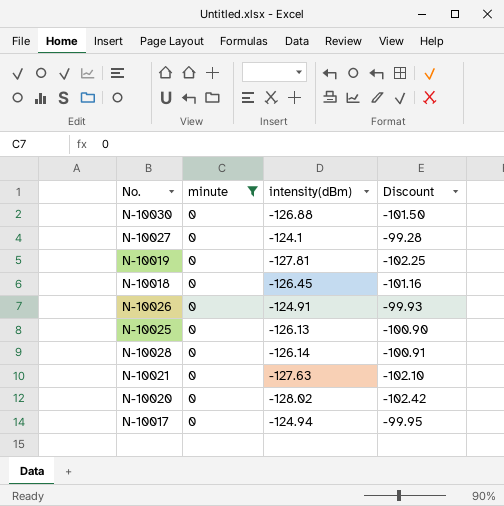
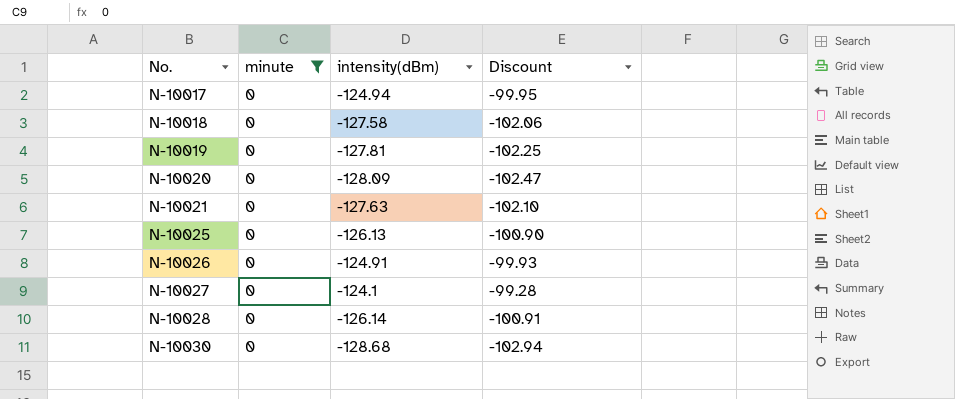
row order: none -> No. ascending
N-10018 | intensity(dBm): -126.45 -> -127.58
N-10018 | Discount: -101.16 -> -102.06
N-10020 | intensity(dBm): -128.02 -> -128.09
N-10020 | Discount: -102.42 -> -102.47
N-10030 | intensity(dBm): -126.88 -> -128.68
N-10030 | Discount: -101.50 -> -102.94

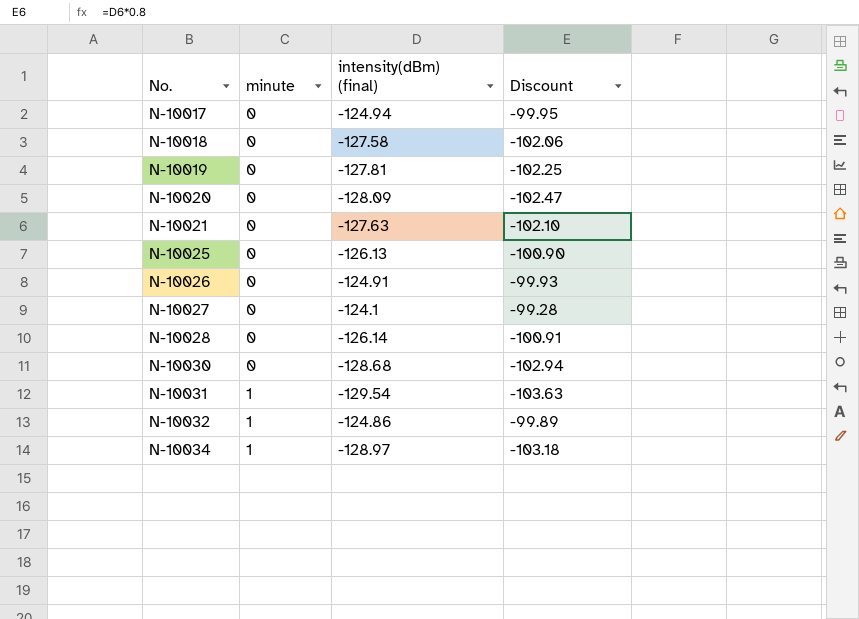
filter: minute = 0 -> none
column name: intensity(dBm) -> intensity(dBm) (final)

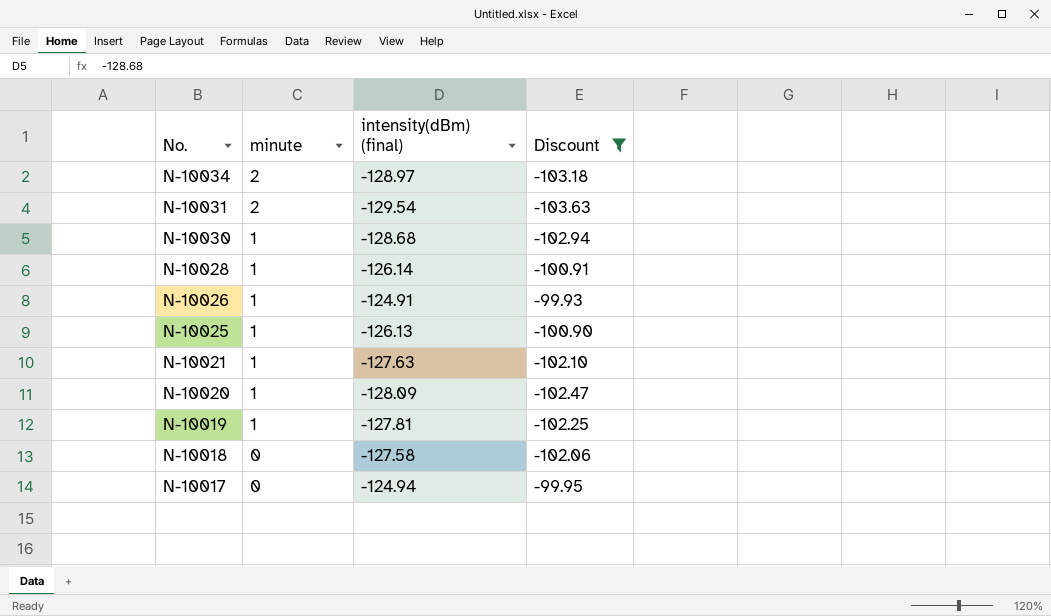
filter: none -> Discount <= -99.93
row order: No. ascending -> No. descending
N-10034 | minute: 1 -> 2
N-10031 | minute: 1 -> 2
N-10030 | minute: 0 -> 1
N-10028 | minute: 0 -> 1
N-10026 | minute: 0 -> 1
N-10025 | minute: 0 -> 1
N-10021 | minute: 0 -> 1
N-10020 | minute: 0 -> 1
N-10019 | minute: 0 -> 1

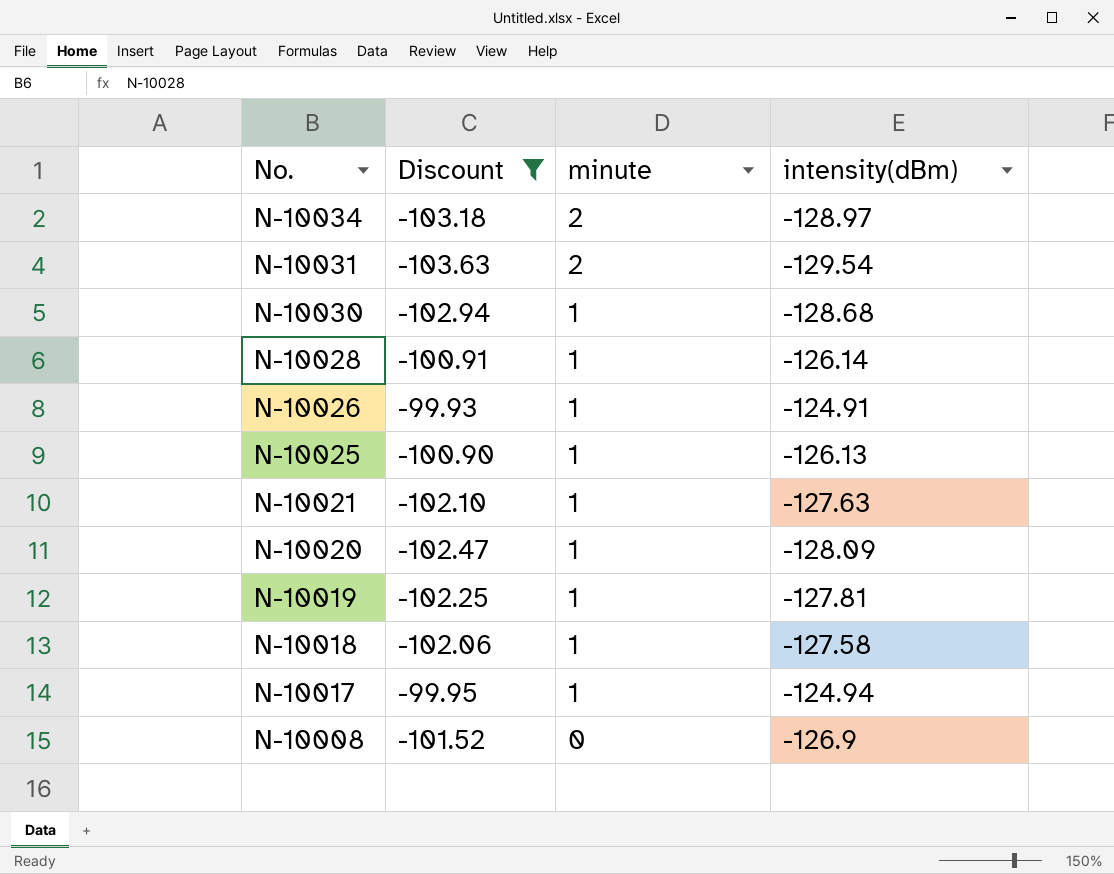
column Discount | position: 4 -> 2
column name: intensity(dBm) (final) -> intensity(dBm)
N-10018 | minute: 0 -> 1
N-10017 | minute: 0 -> 1
row N-10008: none -> -101.52 | 0 | -126.9

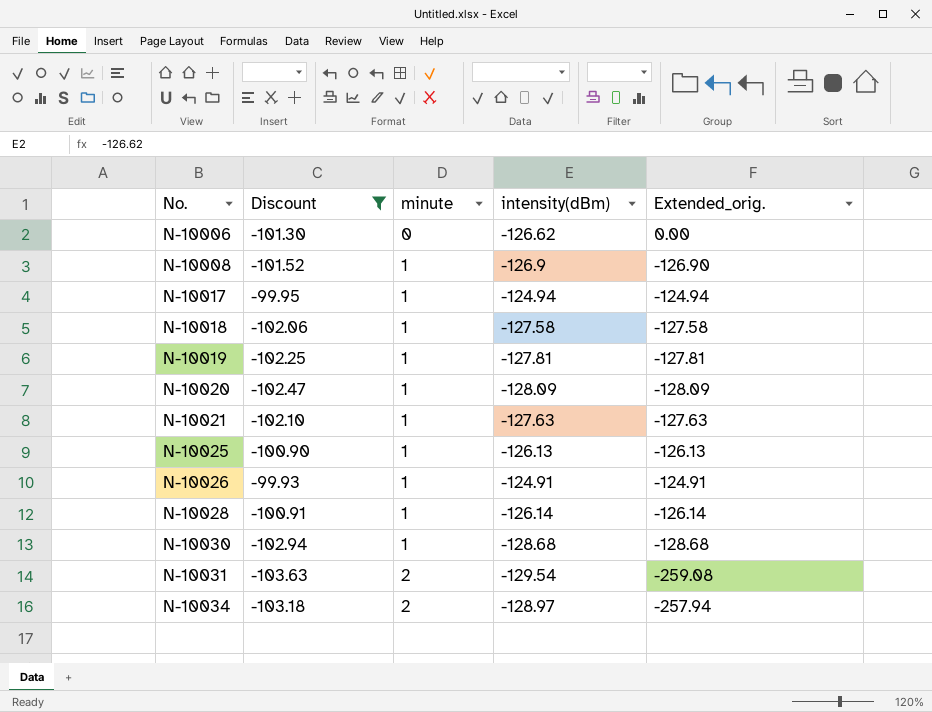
row order: No. descending -> No. ascending
column Extended_orig. | formula: none -> [minute] * [intensity(dBm)]
row N-10006: none -> -101.30 | 0 | -126.62 | 0.00
N-10008 | minute: 0 -> 1

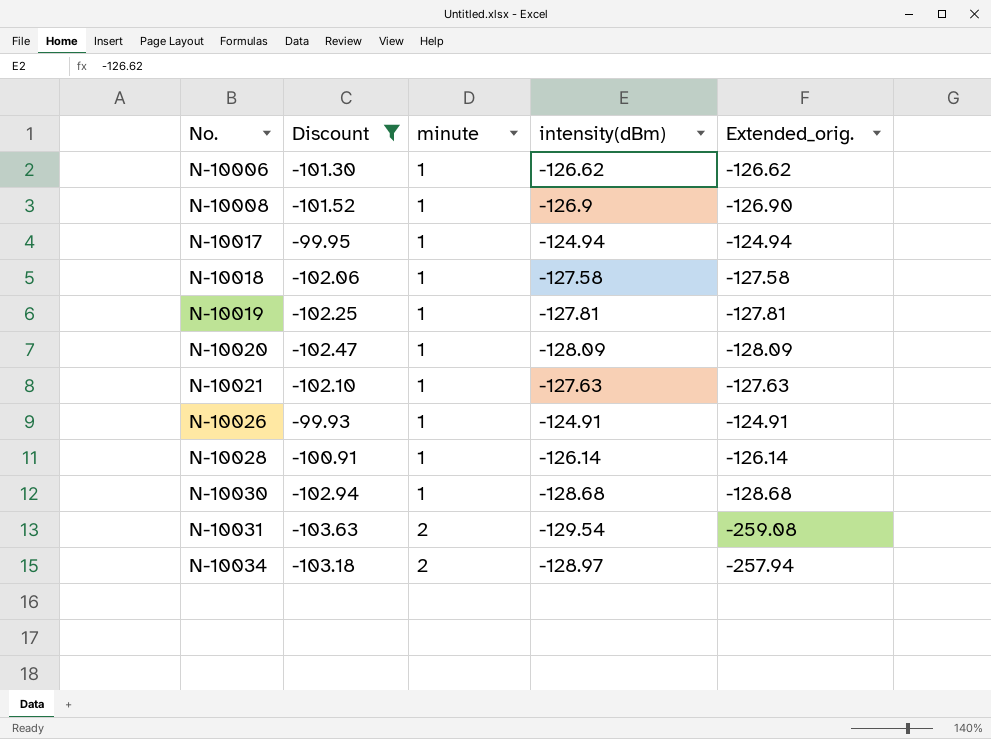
row N-10025: -100.90 | 1 | -126.13 | -126.13 -> none
N-10006 | minute: 0 -> 1
N-10006 | Extended_orig.: 0.00 -> -126.62

